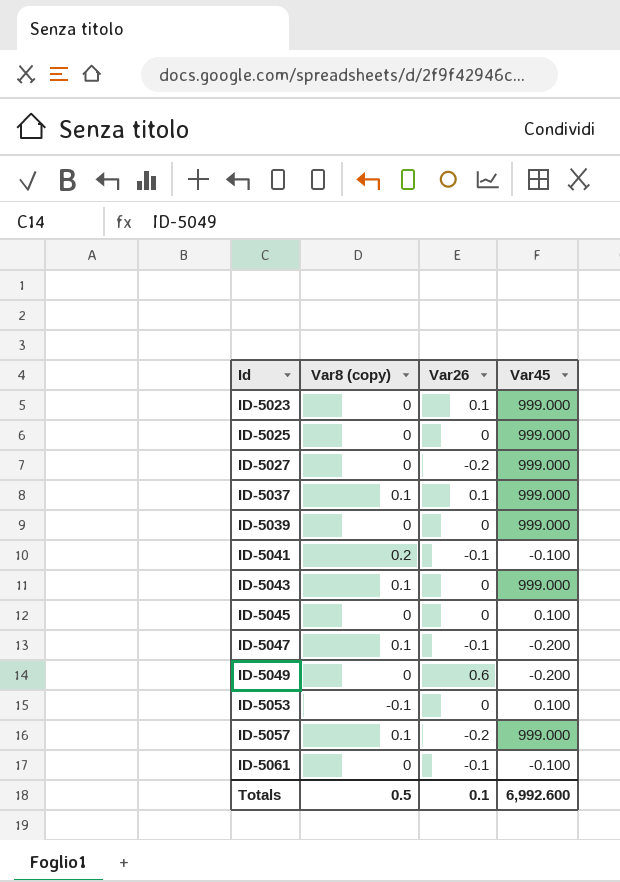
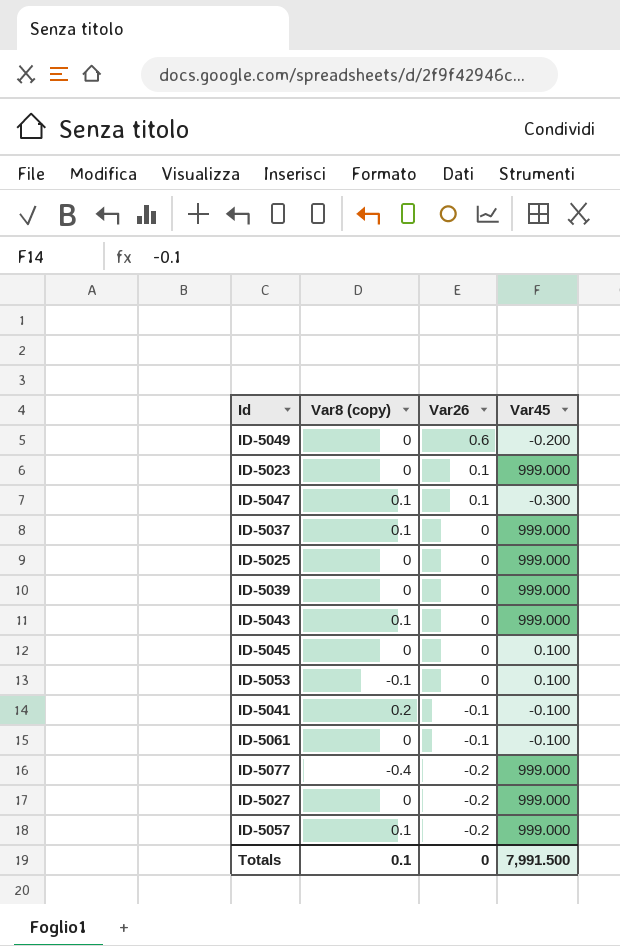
row order: Id ascending -> Var26 descending
ID-5047 | Var26: -0.1 -> 0.1
ID-5047 | Var45: -0.200 -> -0.300
ID-5037 | Var26: 0.1 -> 0
row ID-5077: none -> -0.4 | -0.2 | 999.000
Totals | Var8 (copy): 0.5 -> 0.1
Totals | Var26: 0.1 -> 0
Totals | Var45: 6,992.600 -> 7,991.500

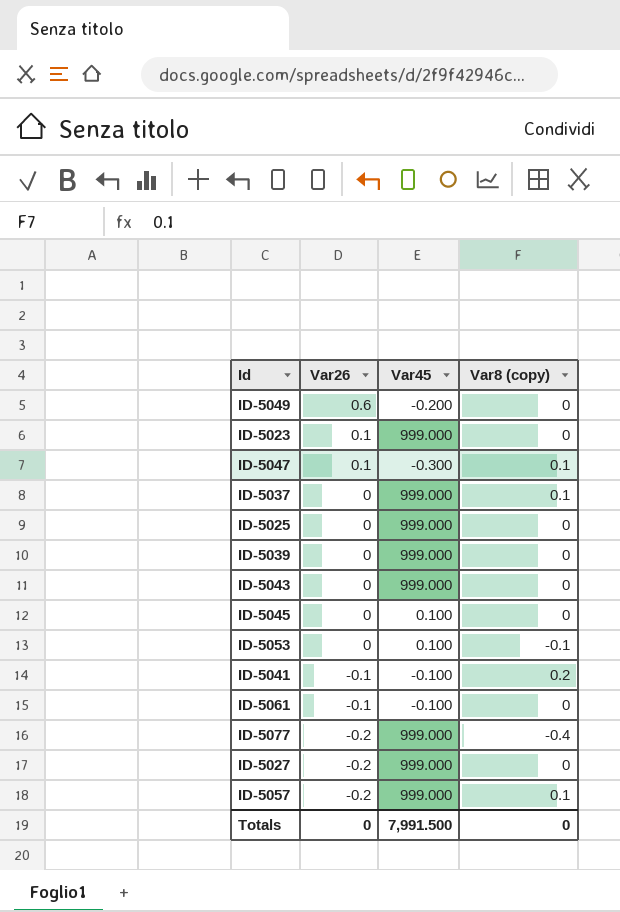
column Var8 (copy) | position: 2 -> 4
ID-5043 | Var8 (copy): 0.1 -> 0
Totals | Var8 (copy): 0.1 -> 0

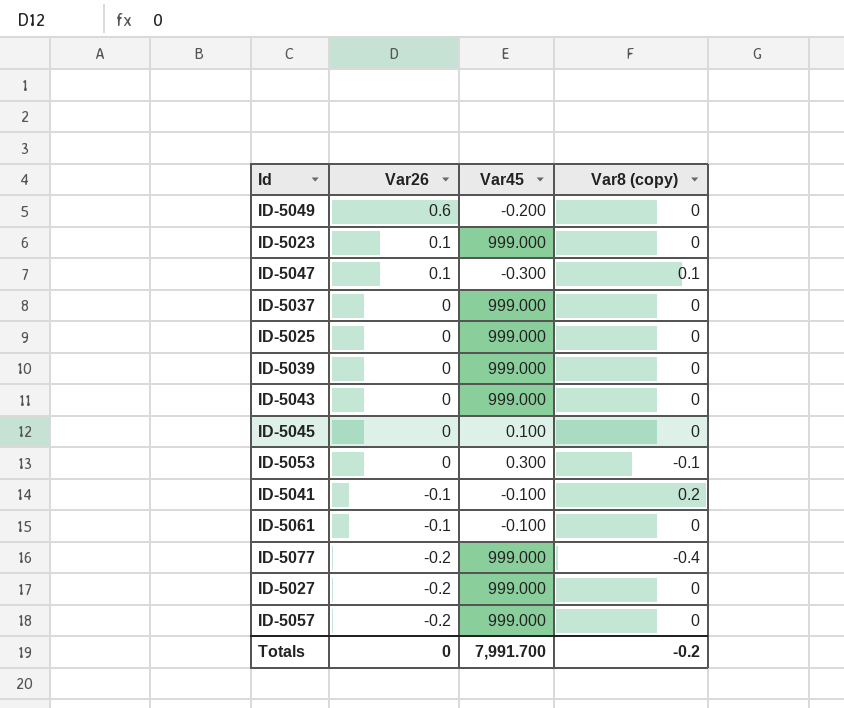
ID-5037 | Var8 (copy): 0.1 -> 0
ID-5053 | Var45: 0.100 -> 0.300
ID-5057 | Var8 (copy): 0.1 -> 0
Totals | Var45: 7,991.500 -> 7,991.700
Totals | Var8 (copy): 0 -> -0.2

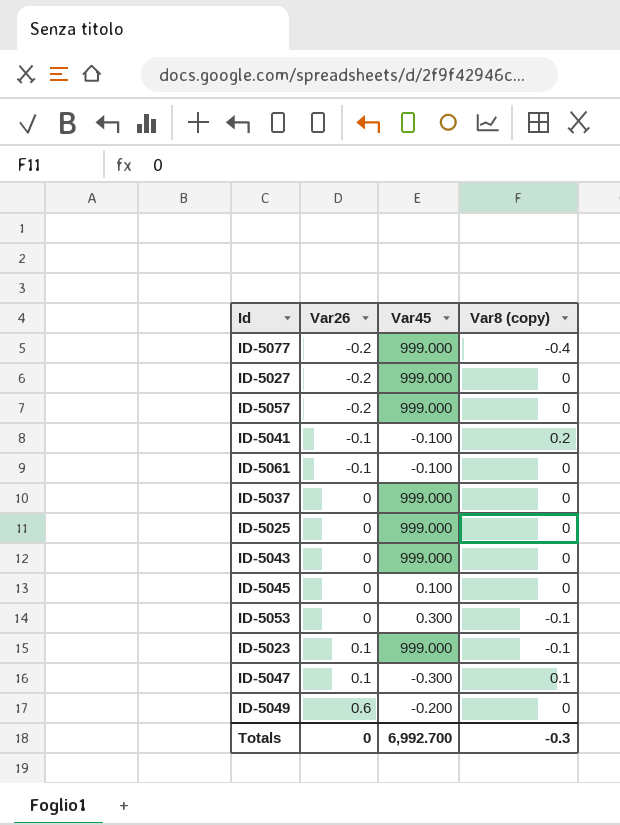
row order: Var26 descending -> Var26 ascending
row ID-5039: 0 | 999.000 | 0 -> none
ID-5023 | Var8 (copy): 0 -> -0.1
Totals | Var45: 7,991.700 -> 6,992.700
Totals | Var8 (copy): -0.2 -> -0.3

